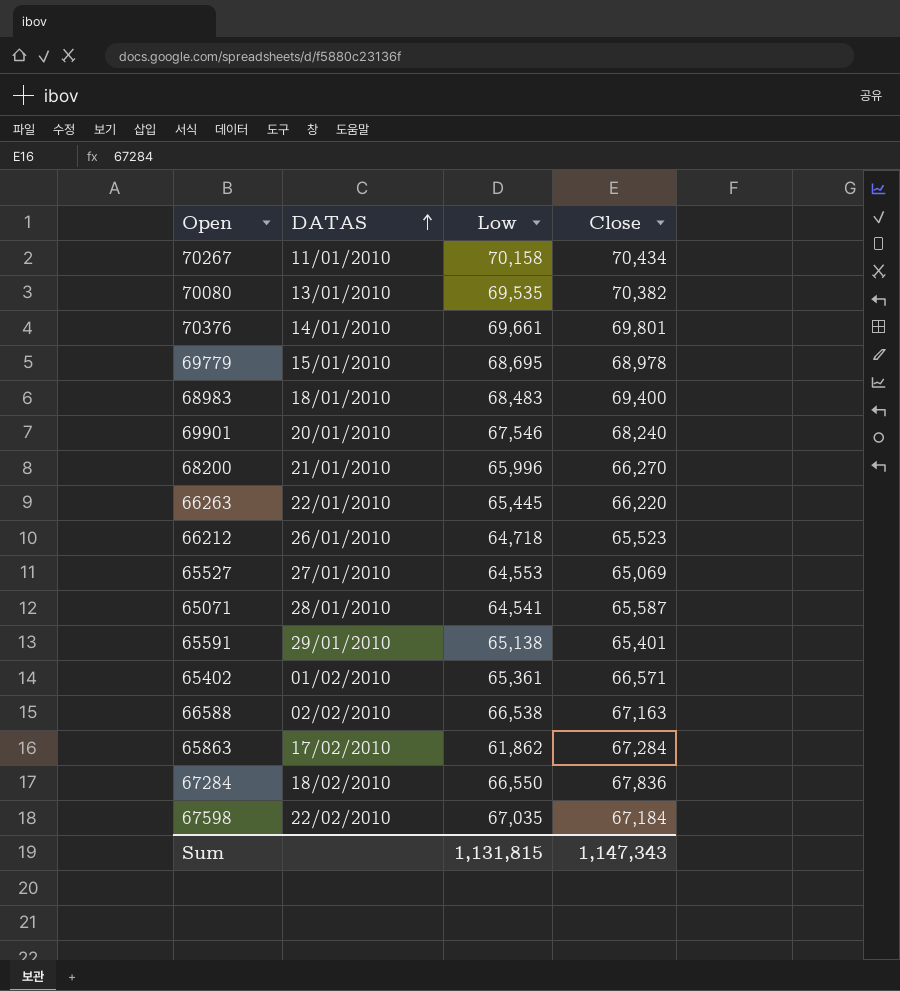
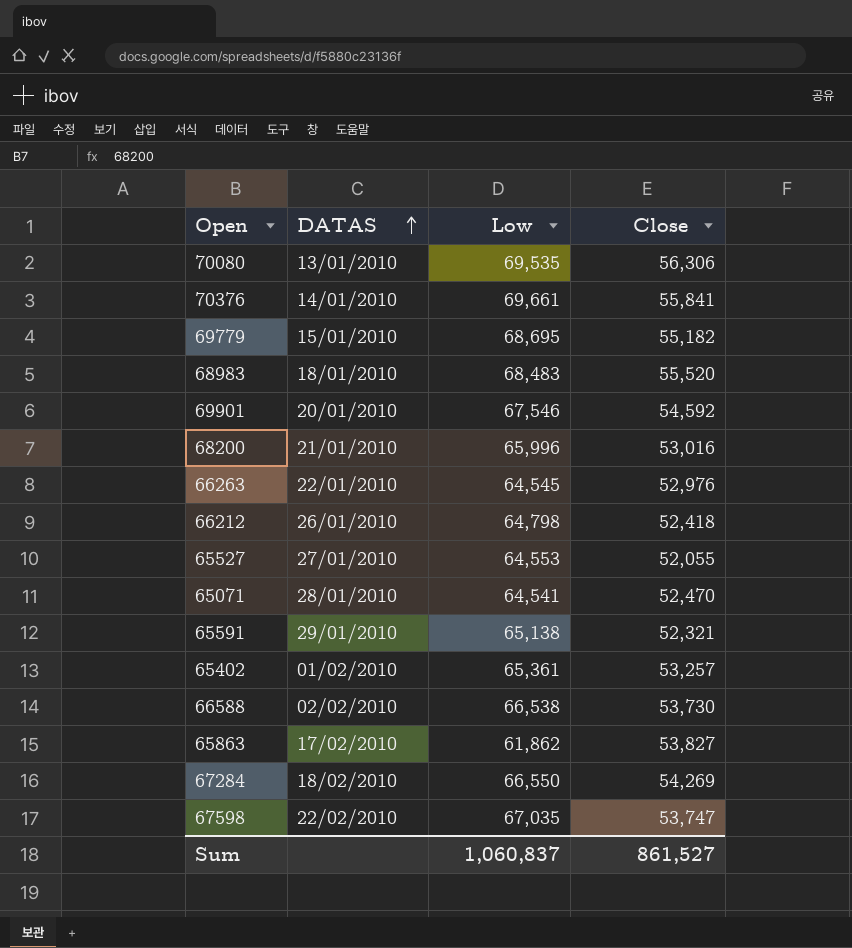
row 70267: 11/01/2010 | 70,158 | 70,434 -> none
70080 | Close: 70,382 -> 56,306
70376 | Close: 69,801 -> 55,841
69779 | Close: 68,978 -> 55,182
68983 | Close: 69,400 -> 55,520
69901 | Close: 68,240 -> 54,592
68200 | Close: 66,270 -> 53,016
66263 | Low: 65,445 -> 64,545
66263 | Close: 66,220 -> 52,976
66212 | Low: 64,718 -> 64,798
66212 | Close: 65,523 -> 52,418
65527 | Close: 65,069 -> 52,055
65071 | Close: 65,587 -> 52,470
65591 | Close: 65,401 -> 52,321
65402 | Close: 66,571 -> 53,257
66588 | Close: 67,163 -> 53,730
65863 | Close: 67,284 -> 53,827
67284 | Close: 67,836 -> 54,269
67598 | Close: 67,184 -> 53,747
Sum | Low: 1,131,815 -> 1,060,837
Sum | Close: 1,147,343 -> 861,527

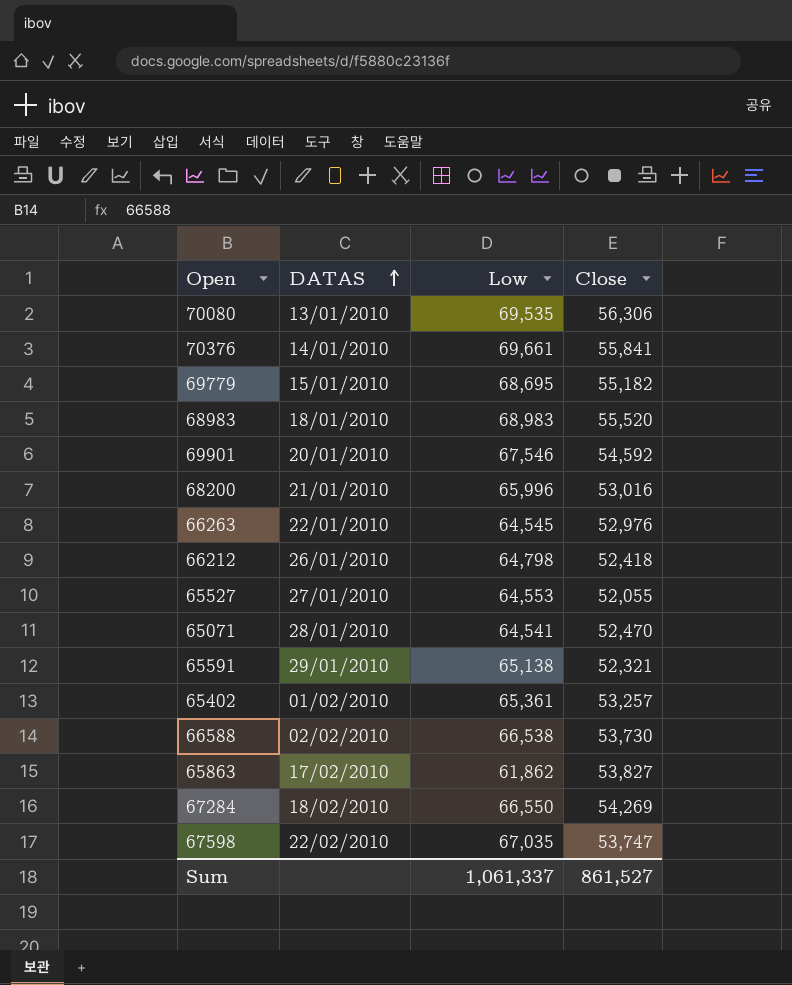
68983 | Low: 68,483 -> 68,983
Sum | Low: 1,060,837 -> 1,061,337

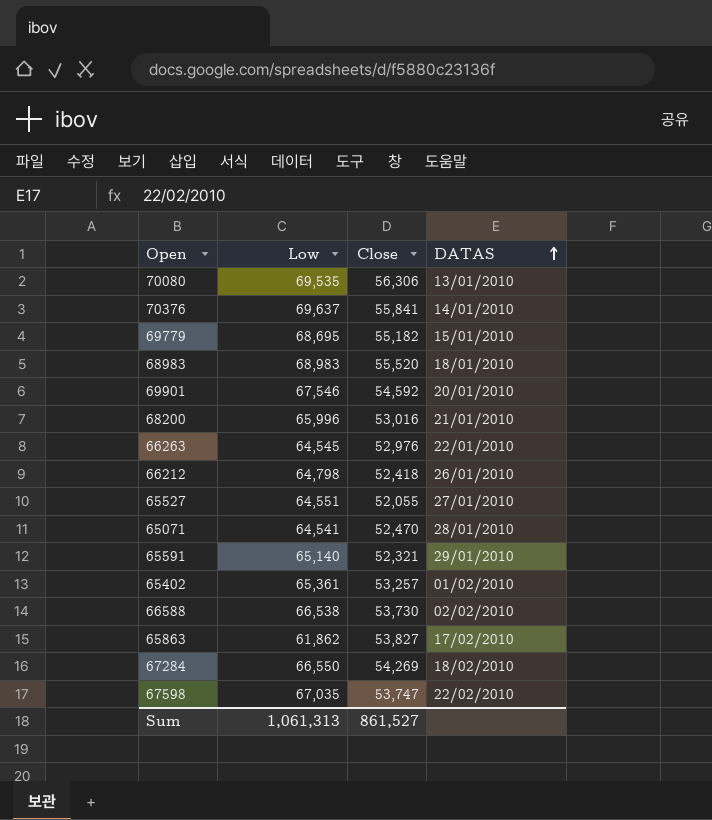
column DATAS | position: 2 -> 4
70376 | Low: 69,661 -> 69,637
65527 | Low: 64,553 -> 64,551
65591 | Low: 65,138 -> 65,140
Sum | Low: 1,061,337 -> 1,061,313

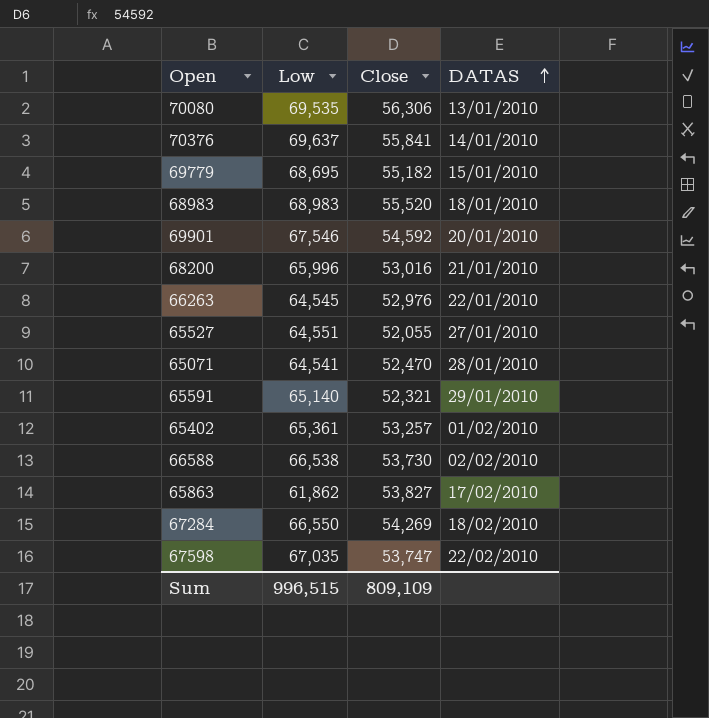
row 66212: 64,798 | 52,418 | 26/01/2010 -> none
Sum | Low: 1,061,313 -> 996,515
Sum | Close: 861,527 -> 809,109

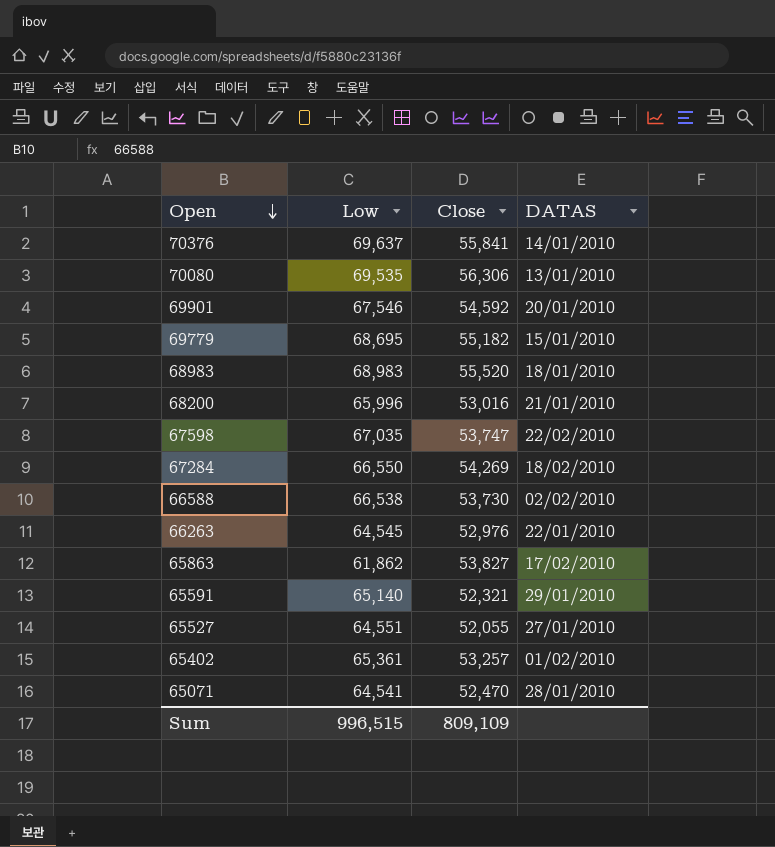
row order: DATAS ascending -> Open descending

